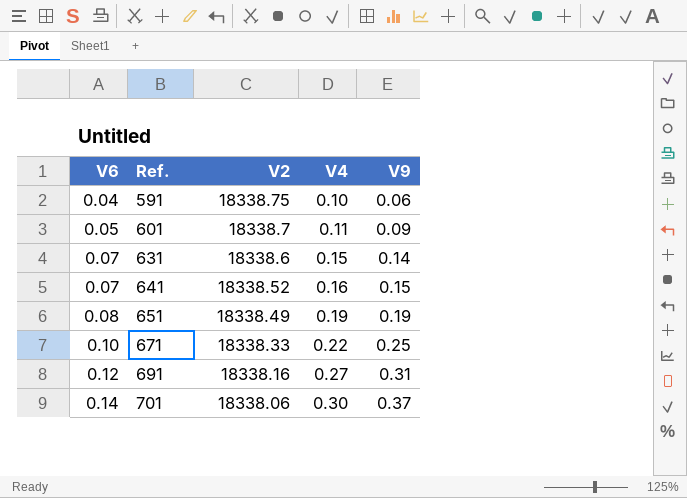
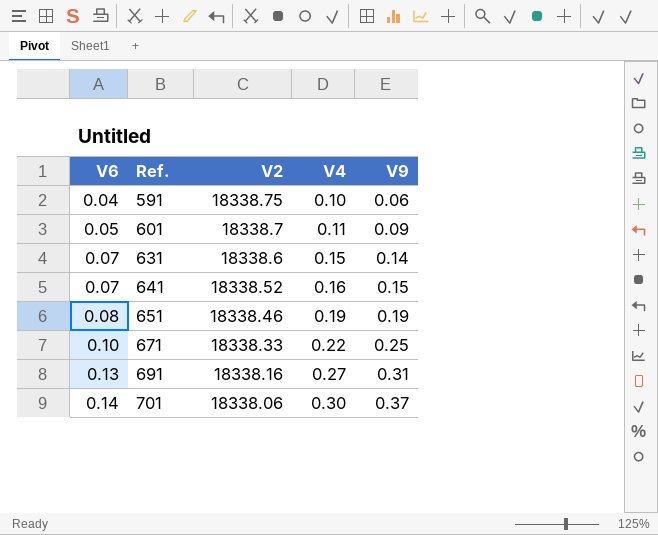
651 | V2: 18338.49 -> 18338.46
691 | V6: 0.12 -> 0.13

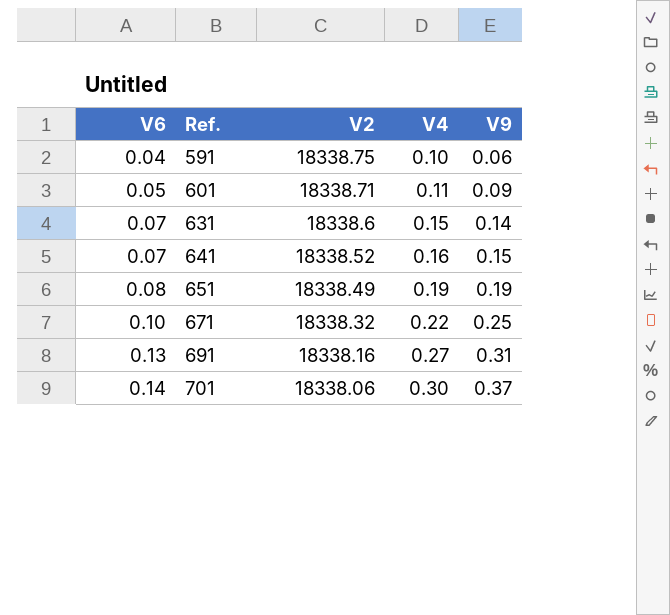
601 | V2: 18338.7 -> 18338.71
651 | V2: 18338.46 -> 18338.49
671 | V2: 18338.33 -> 18338.32

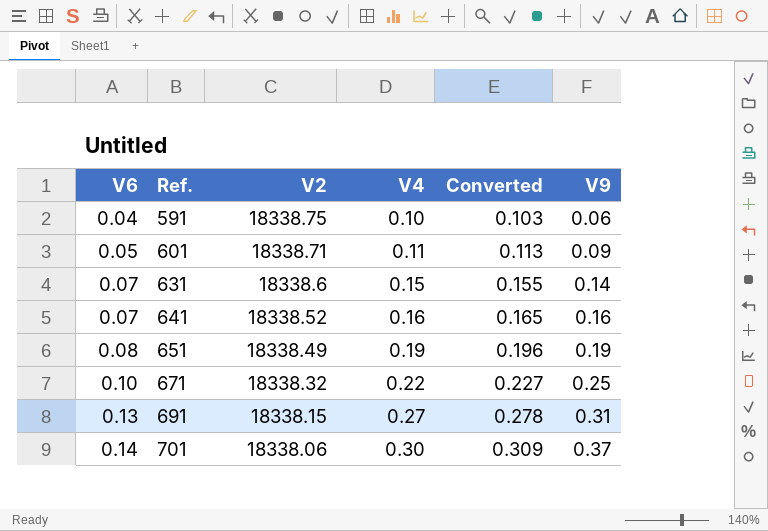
column Converted | formula: none -> [V4] * 1.03
641 | V9: 0.15 -> 0.16
691 | V2: 18338.16 -> 18338.15

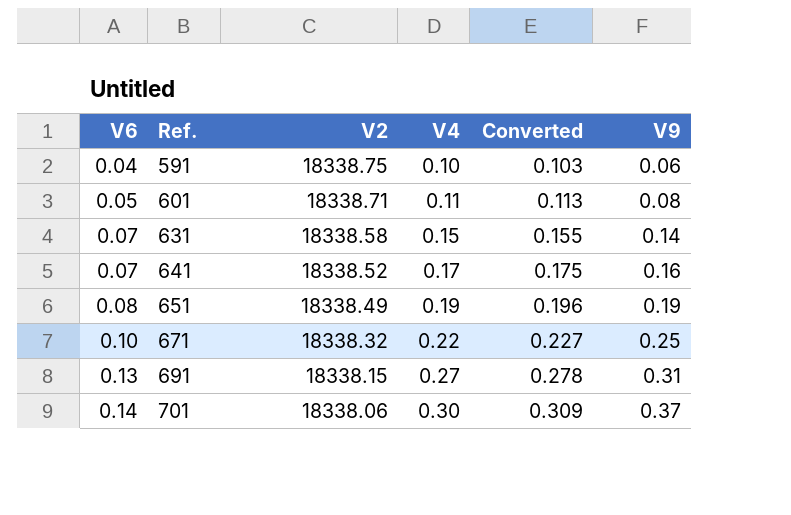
601 | V9: 0.09 -> 0.08
631 | V2: 18338.6 -> 18338.58
641 | V4: 0.16 -> 0.17
641 | Converted: 0.165 -> 0.175

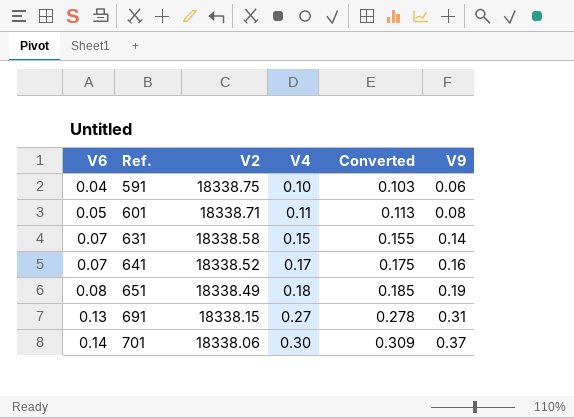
row 671: 0.10 | 18338.32 | 0.22 | 0.227 | 0.25 -> none
651 | V4: 0.19 -> 0.18
651 | Converted: 0.196 -> 0.185

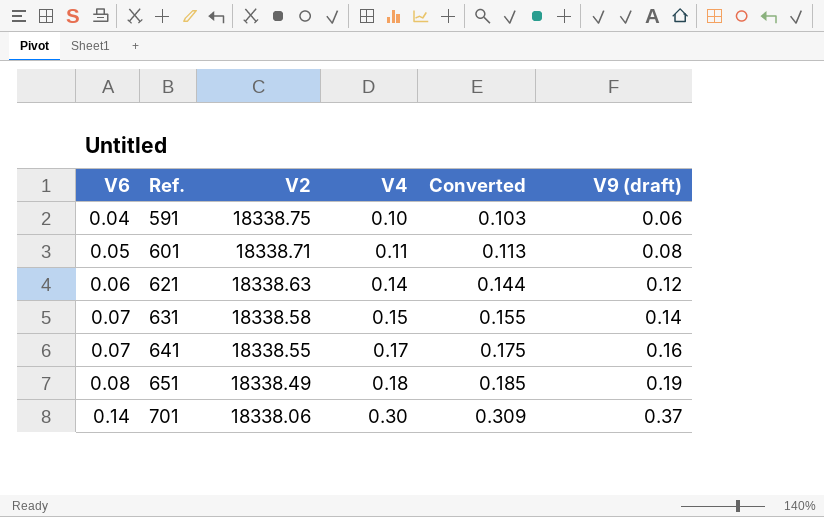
column name: V9 -> V9 (draft)
row 691: 0.13 | 18338.15 | 0.27 | 0.278 | 0.31 -> none
row 621: none -> 0.06 | 18338.63 | 0.14 | 0.144 | 0.12
641 | V2: 18338.52 -> 18338.55

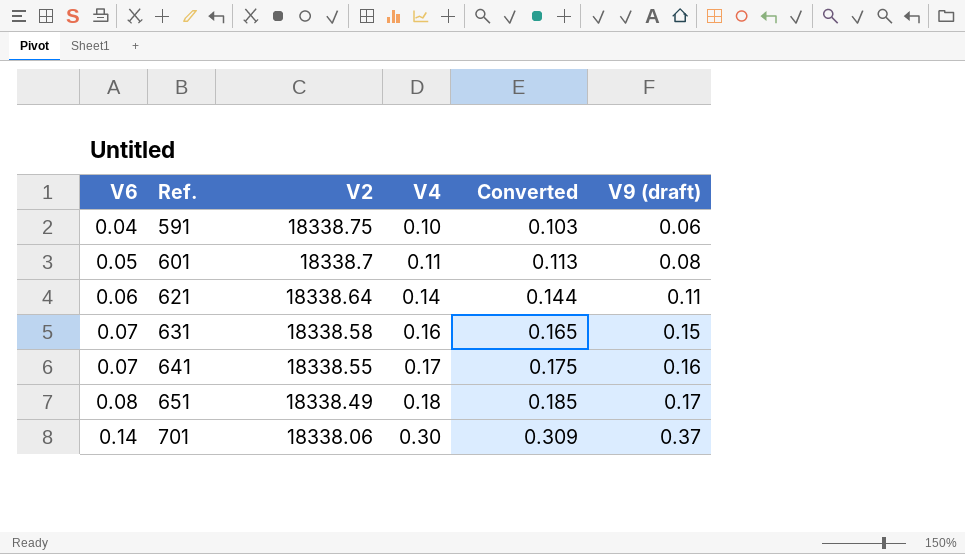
601 | V2: 18338.71 -> 18338.7
621 | V2: 18338.63 -> 18338.64
621 | V9 (draft): 0.12 -> 0.11
631 | V4: 0.15 -> 0.16
631 | Converted: 0.155 -> 0.165
631 | V9 (draft): 0.14 -> 0.15
651 | V9 (draft): 0.19 -> 0.17

